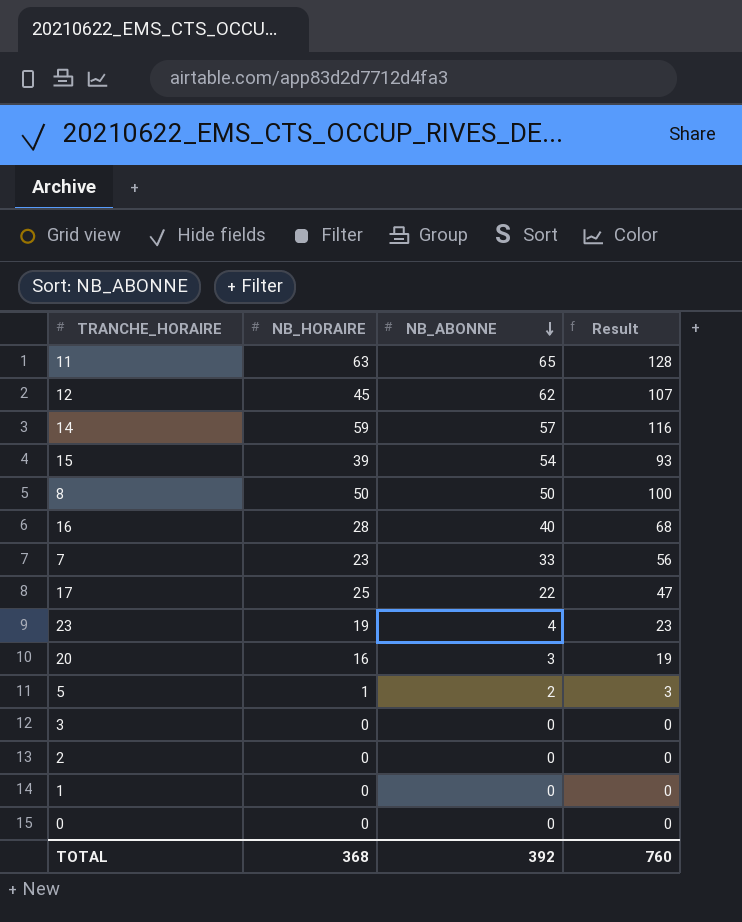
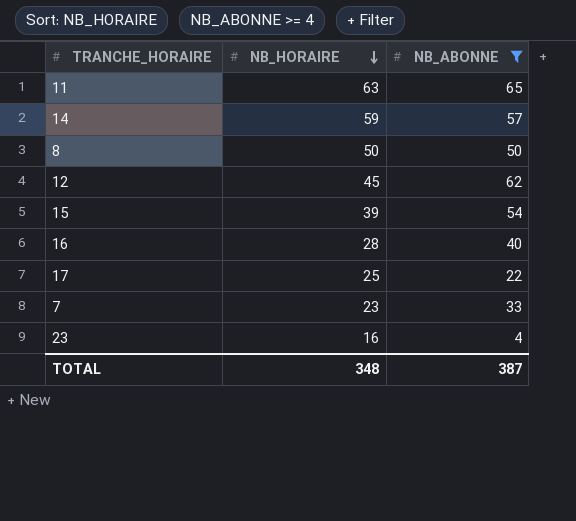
filter: none -> NB_ABONNE >= 4
row order: NB_ABONNE descending -> NB_HORAIRE descending
column Result | formula: [NB_HORAIRE] + [NB_ABONNE] -> none
23 | NB_HORAIRE: 19 -> 16
TOTAL | NB_HORAIRE: 368 -> 348
TOTAL | NB_ABONNE: 392 -> 387

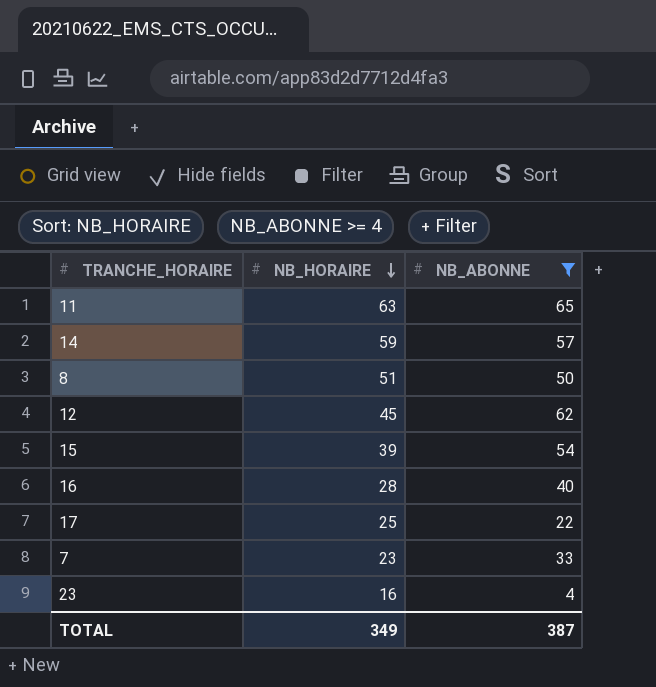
8 | NB_HORAIRE: 50 -> 51
TOTAL | NB_HORAIRE: 348 -> 349

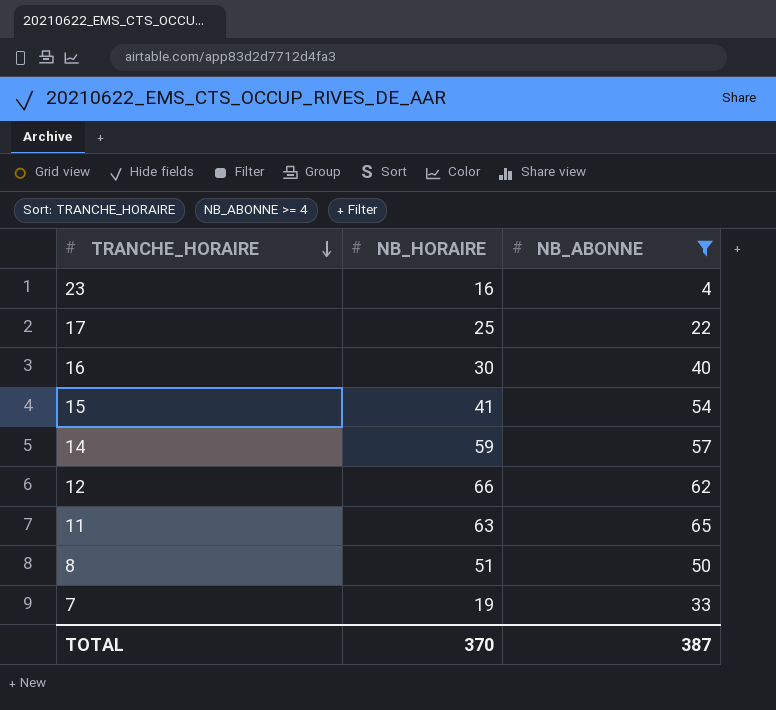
row order: NB_HORAIRE descending -> TRANCHE_HORAIRE descending
16 | NB_HORAIRE: 28 -> 30
15 | NB_HORAIRE: 39 -> 41
12 | NB_HORAIRE: 45 -> 66
7 | NB_HORAIRE: 23 -> 19
TOTAL | NB_HORAIRE: 349 -> 370

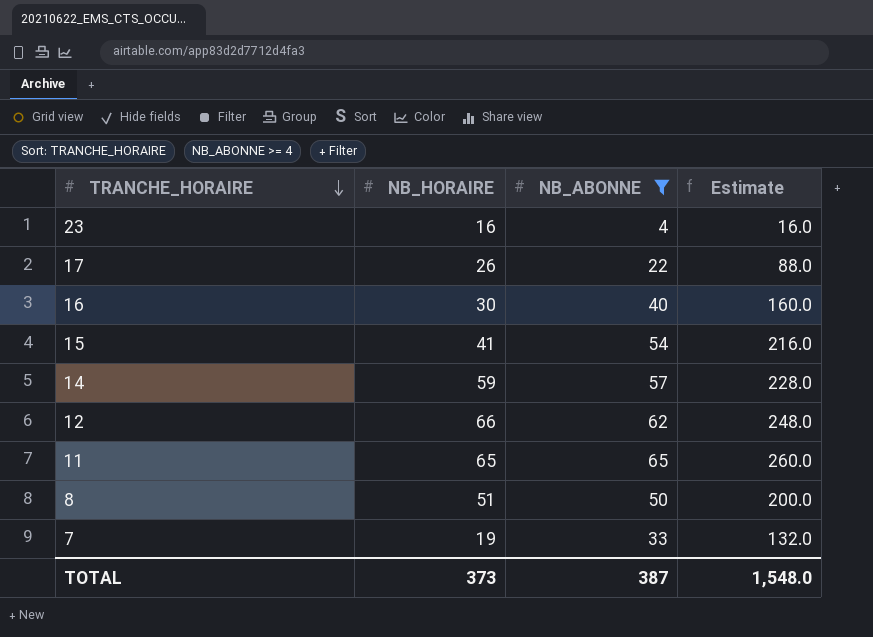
column Estimate | formula: none -> [NB_ABONNE] * 4
17 | NB_HORAIRE: 25 -> 26
11 | NB_HORAIRE: 63 -> 65
TOTAL | NB_HORAIRE: 370 -> 373

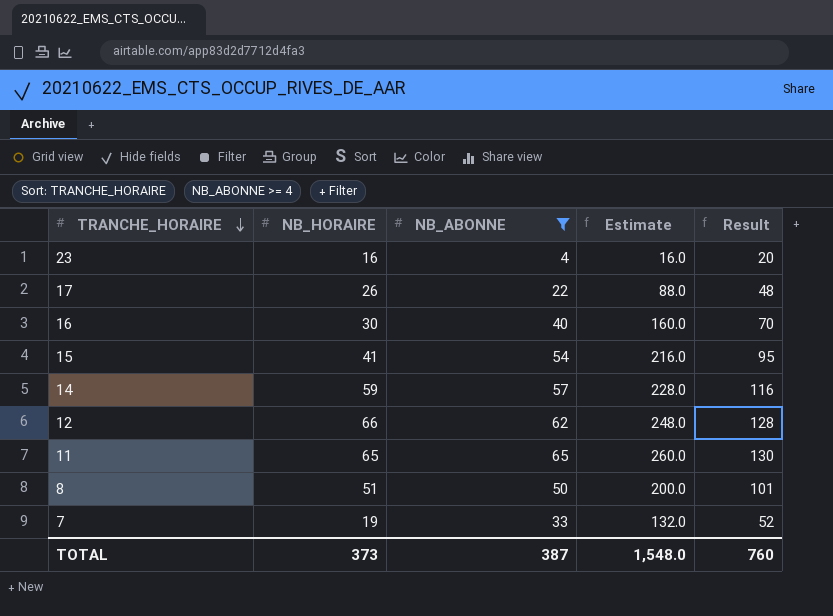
column Result | formula: none -> [NB_HORAIRE] + [NB_ABONNE]

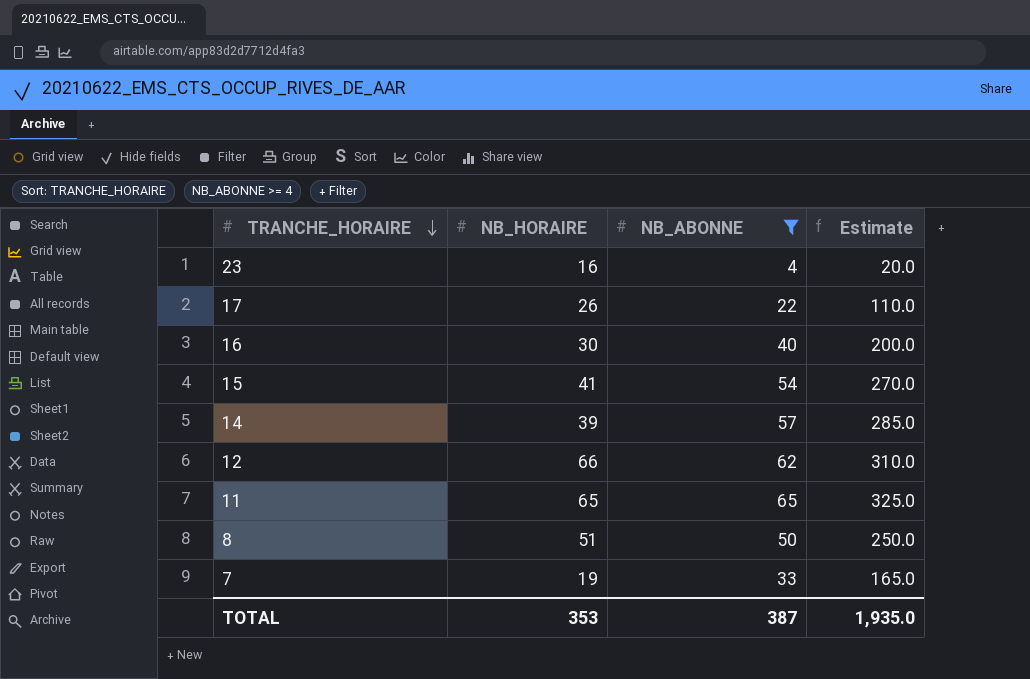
column Result | formula: [NB_HORAIRE] + [NB_ABONNE] -> none
column Estimate | formula: [NB_ABONNE] * 4 -> [NB_ABONNE] * 5
14 | NB_HORAIRE: 59 -> 39
TOTAL | NB_HORAIRE: 373 -> 353
TOTAL | Estimate: 1,548.0 -> 1,935.0

